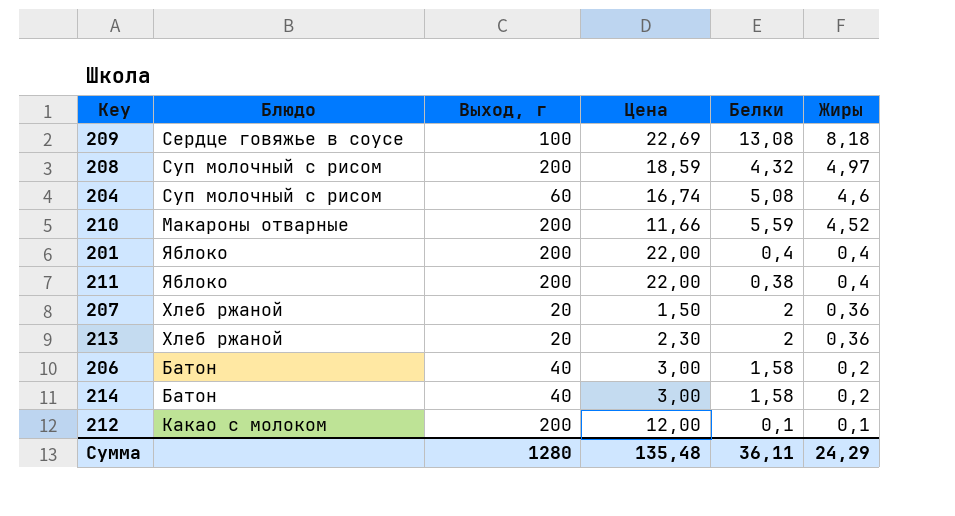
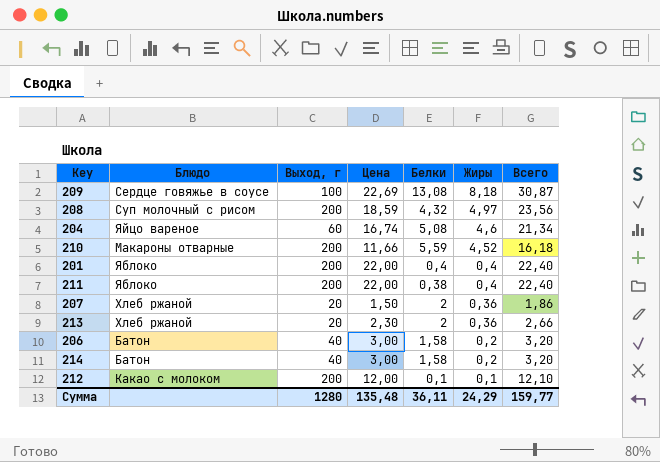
column Всего | formula: none -> [Цена] + [Жиры]
204 | Блюдо: Суп молочный с рисом -> Яйцо вареное

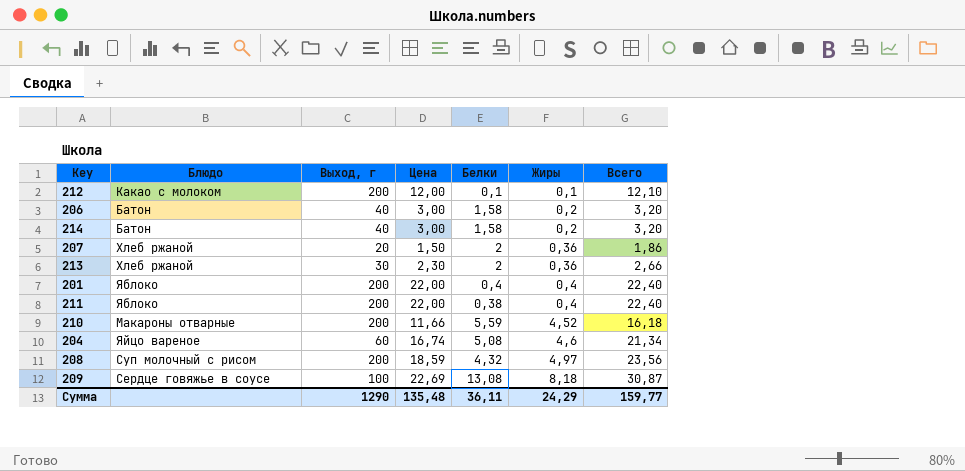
row order: Жиры descending -> Жиры ascending
213 | Выход, г: 20 -> 30
Сумма | Выход, г: 1280 -> 1290

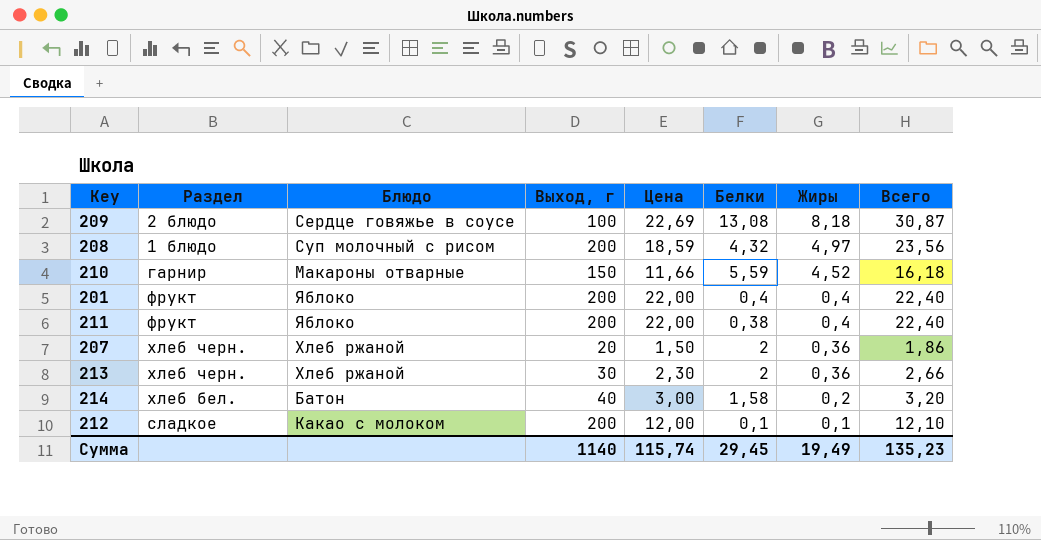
row order: Жиры ascending -> Жиры descending
column Раздел | position: none -> 2
row 206: Батон | 40 | 3,00 | 1,58 | 0,2 | 3,20 -> none
row 204: Яйцо вареное | 60 | 16,74 | 5,08 | 4,6 | 21,34 -> none
210 | Выход, г: 200 -> 150
Сумма | Выход, г: 1290 -> 1140
Сумма | Цена: 135,48 -> 115,74
Сумма | Белки: 36,11 -> 29,45
Сумма | Жиры: 24,29 -> 19,49
Сумма | Всего: 159,77 -> 135,23

